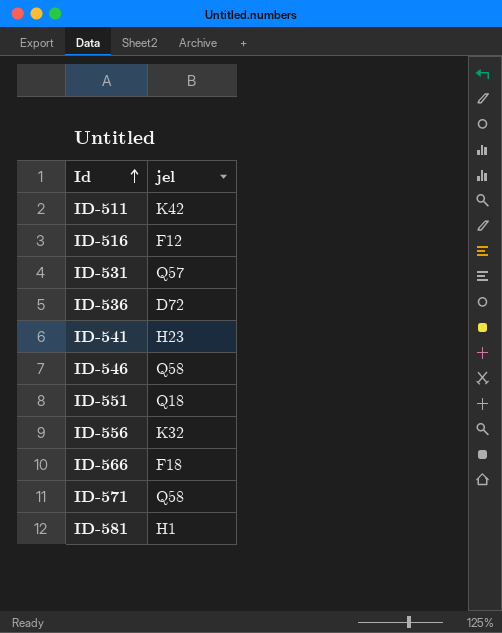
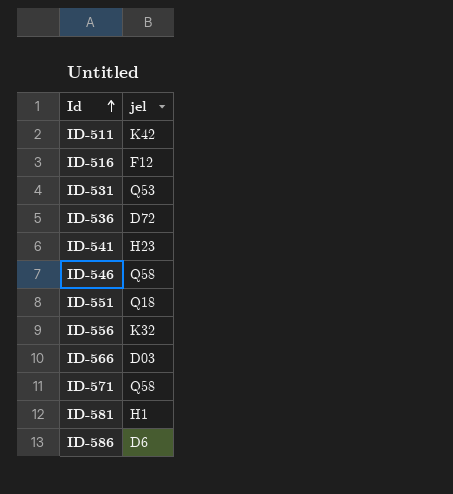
ID-531 | jel: Q57 -> Q53
ID-566 | jel: F18 -> D03
row ID-586: none -> D6

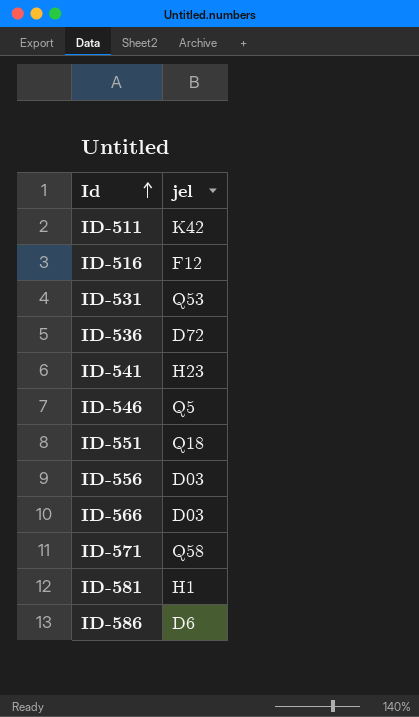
ID-546 | jel: Q58 -> Q5
ID-556 | jel: K32 -> D03

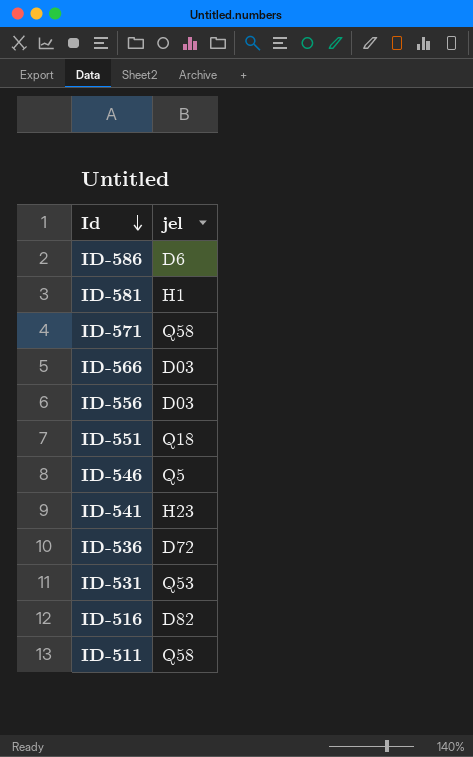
row order: Id ascending -> Id descending
ID-516 | jel: F12 -> D82
ID-511 | jel: K42 -> Q58

